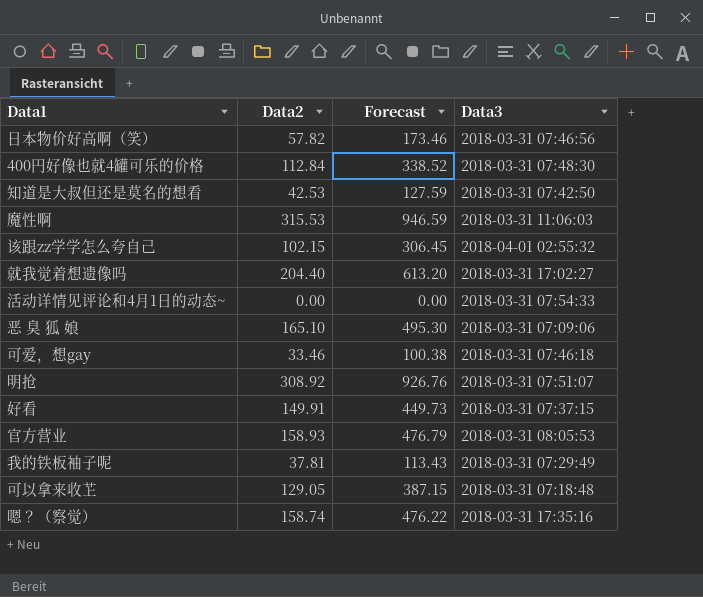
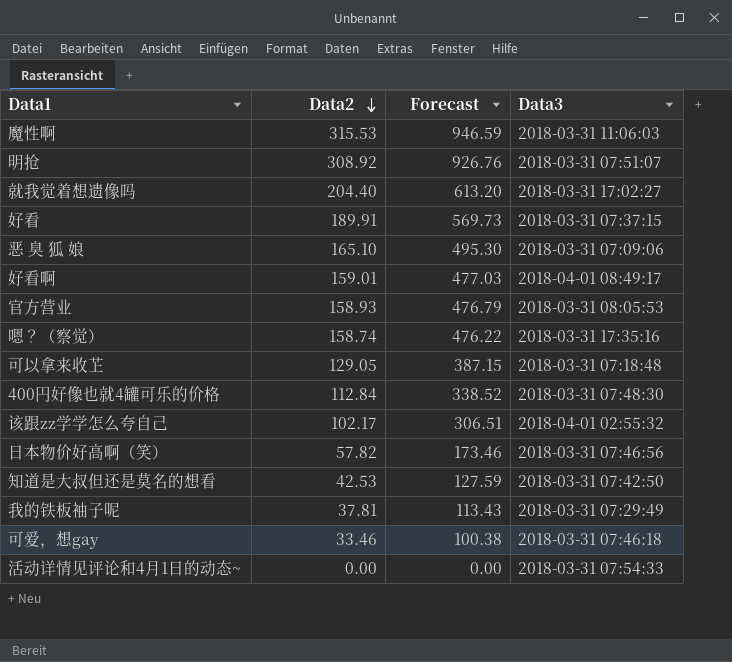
row order: none -> Data2 descending
好看 | Data2: 149.91 -> 189.91
好看 | Forecast: 449.73 -> 569.73
row 好看啊: none -> 159.01 | 477.03 | 2018-04-01 08:49:17
该跟zz学学怎么夸自己 | Data2: 102.15 -> 102.17
该跟zz学学怎么夸自己 | Forecast: 306.45 -> 306.51

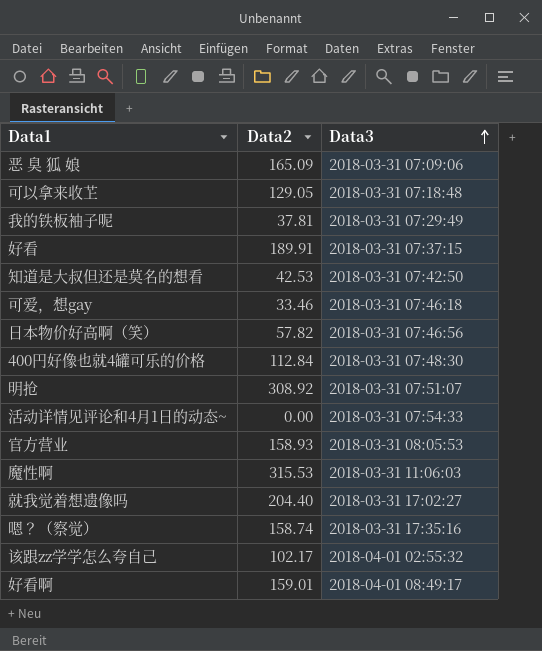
row order: Data2 descending -> Data3 ascending
column Forecast | formula: [Data2] * 3 -> none
恶 臭 狐 娘 | Data2: 165.10 -> 165.09

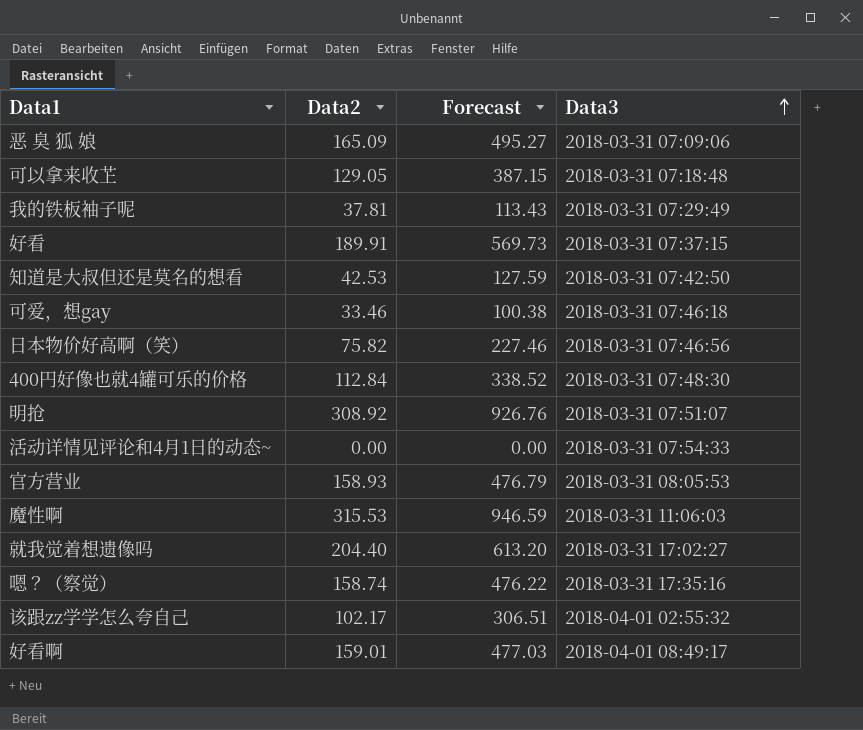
column Forecast | formula: none -> [Data2] * 3
日本物价好高啊（笑） | Data2: 57.82 -> 75.82

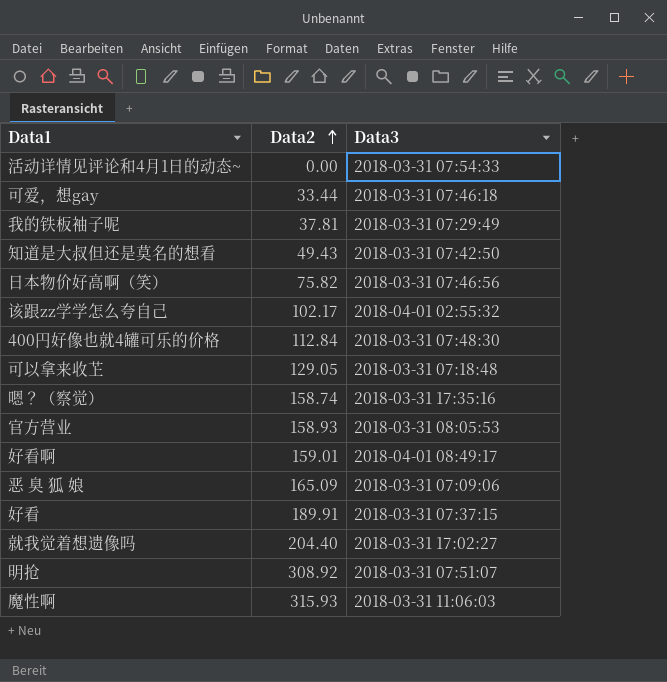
row order: Data3 ascending -> Data2 ascending
column Forecast | formula: [Data2] * 3 -> none
可爱，想gay | Data2: 33.46 -> 33.44
知道是大叔但还是莫名的想看 | Data2: 42.53 -> 49.43
魔性啊 | Data2: 315.53 -> 315.93

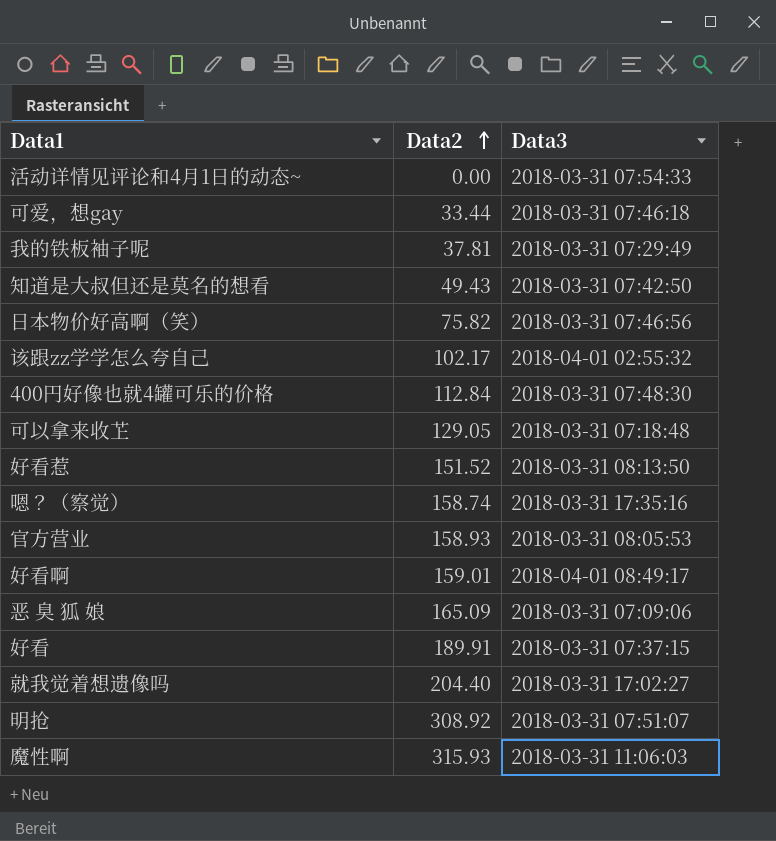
row 好看惹: none -> 151.52 | 2018-03-31 08:13:50

